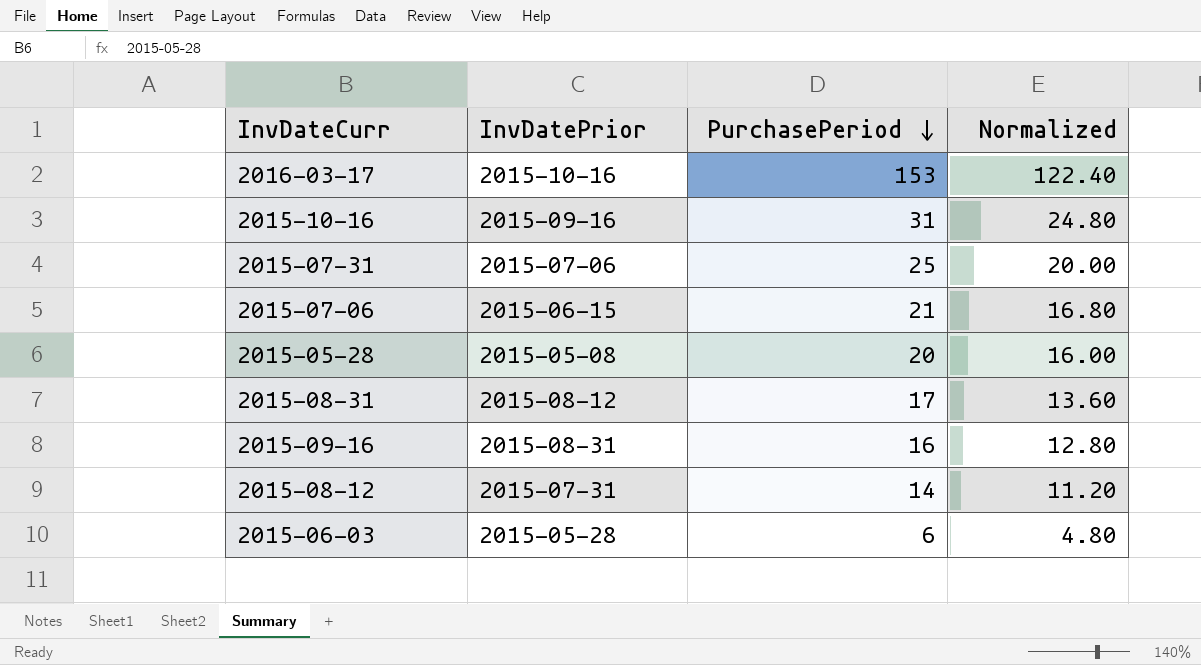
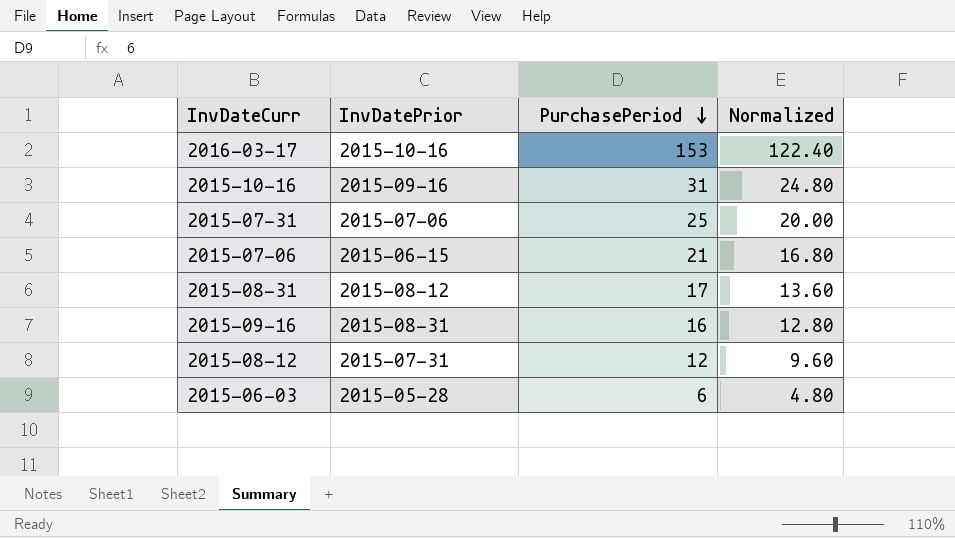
row 2015-05-28: 2015-05-08 | 20 | 16.00 -> none
2015-08-12 | PurchasePeriod: 14 -> 12
2015-08-12 | Normalized: 11.20 -> 9.60

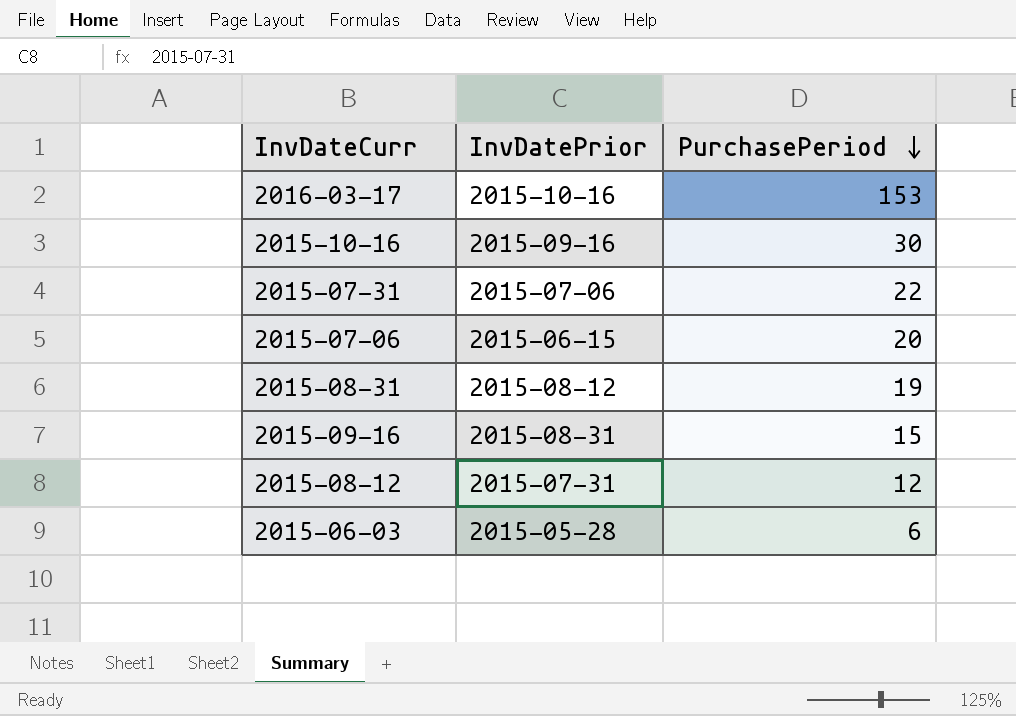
column Normalized | formula: [PurchasePeriod] * 0.8 -> none
2015-10-16 | PurchasePeriod: 31 -> 30
2015-07-31 | PurchasePeriod: 25 -> 22
2015-07-06 | PurchasePeriod: 21 -> 20
2015-08-31 | PurchasePeriod: 17 -> 19
2015-09-16 | PurchasePeriod: 16 -> 15

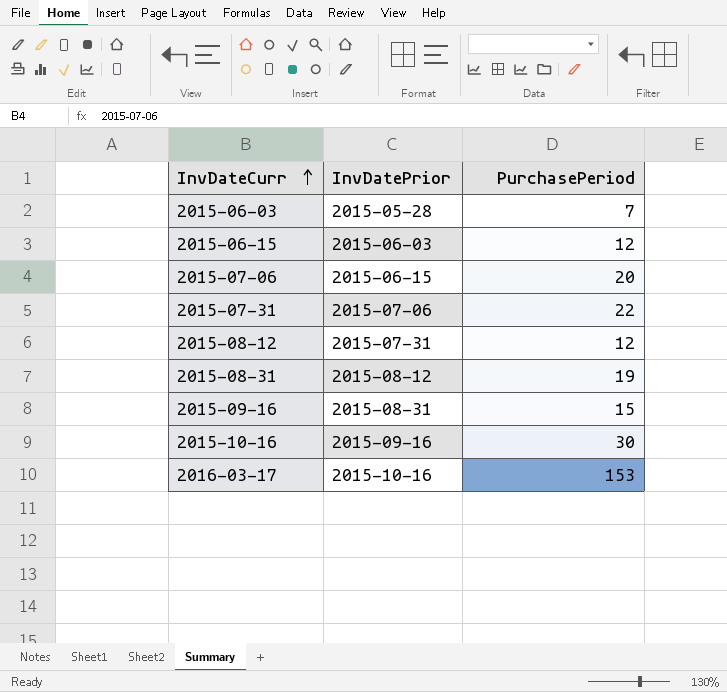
row order: PurchasePeriod descending -> InvDateCurr ascending
2015-06-03 | PurchasePeriod: 6 -> 7
row 2015-06-15: none -> 2015-06-03 | 12

